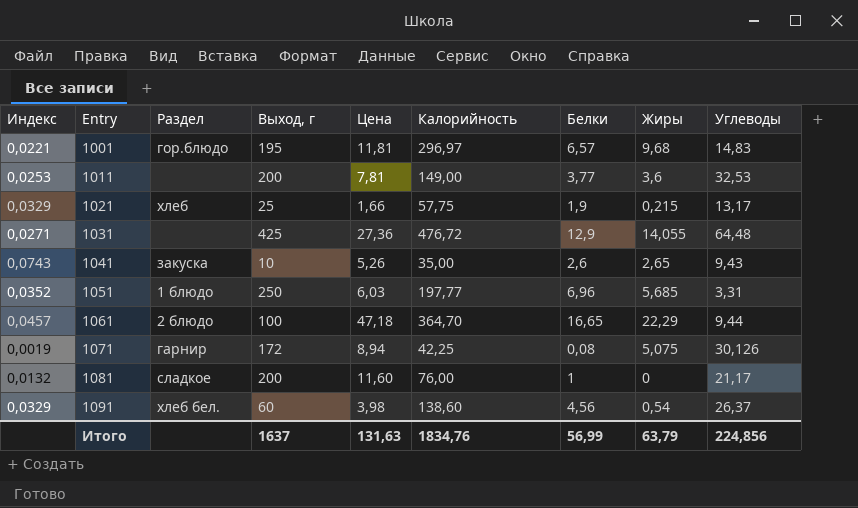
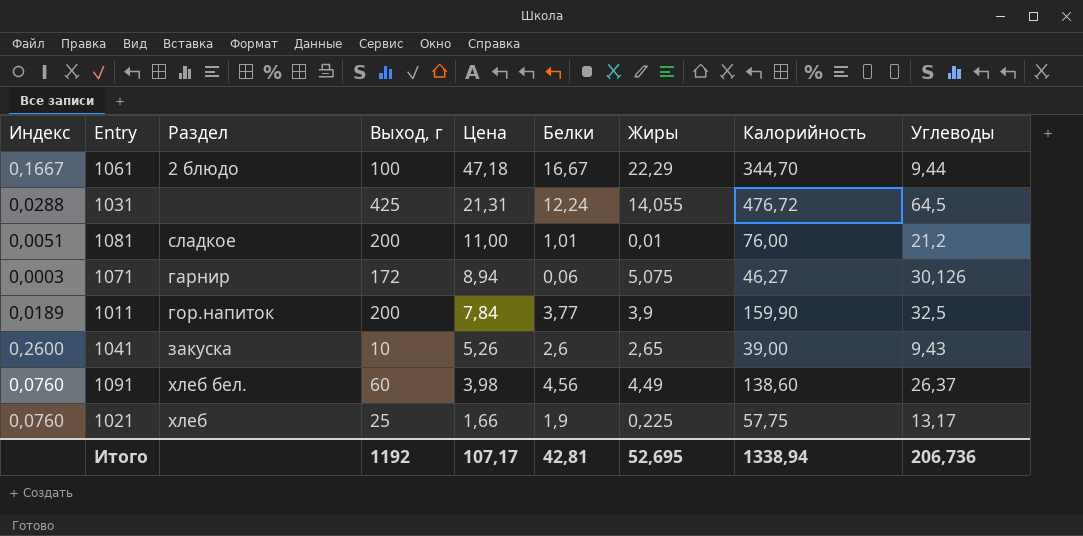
row order: Entry ascending -> Цена descending
column Индекс | formula: [Белки] / [Калорийность] -> [Белки] / [Выход, г]
column Калорийность | position: 6 -> 8
row 1001: 0,0221 | гор.блюдо | 195 | 11,81 | 296,97 | 6,57 | 9,68 | 14,83 -> none
row 1051: 0,0352 | 1 блюдо | 250 | 6,03 | 197,77 | 6,96 | 5,685 | 3,31 -> none
1061 | Белки: 16,65 -> 16,67
1061 | Калорийность: 364,70 -> 344,70
1031 | Цена: 27,36 -> 21,31
1031 | Белки: 12,9 -> 12,24
1031 | Углеводы: 64,48 -> 64,5
1081 | Цена: 11,60 -> 11,00
1081 | Белки: 1 -> 1,01
1081 | Жиры: 0 -> 0,01
1081 | Углеводы: 21,17 -> 21,2
1071 | Белки: 0,08 -> 0,06
1071 | Калорийность: 42,25 -> 46,27
1011 | Раздел: none -> гор.напиток
1011 | Цена: 7,81 -> 7,84
1011 | Жиры: 3,6 -> 3,9
1011 | Калорийность: 149,00 -> 159,90
1011 | Углеводы: 32,53 -> 32,5
1041 | Калорийность: 35,00 -> 39,00
1091 | Жиры: 0,54 -> 4,49
1021 | Жиры: 0,215 -> 0,225
Итого | Выход, г: 1637 -> 1192
Итого | Цена: 131,63 -> 107,17
Итого | Белки: 56,99 -> 42,81
Итого | Жиры: 63,79 -> 52,695
Итого | Калорийность: 1834,76 -> 1338,94
Итого | Углеводы: 224,856 -> 206,736

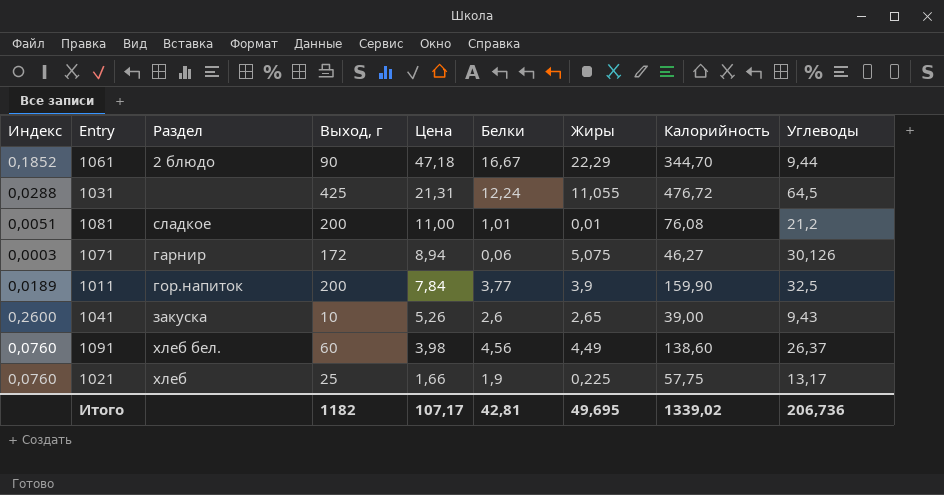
1061 | Индекс: 0,1667 -> 0,1852
1061 | Выход, г: 100 -> 90
1031 | Жиры: 14,055 -> 11,055
1081 | Калорийность: 76,00 -> 76,08
Итого | Выход, г: 1192 -> 1182
Итого | Жиры: 52,695 -> 49,695
Итого | Калорийность: 1338,94 -> 1339,02

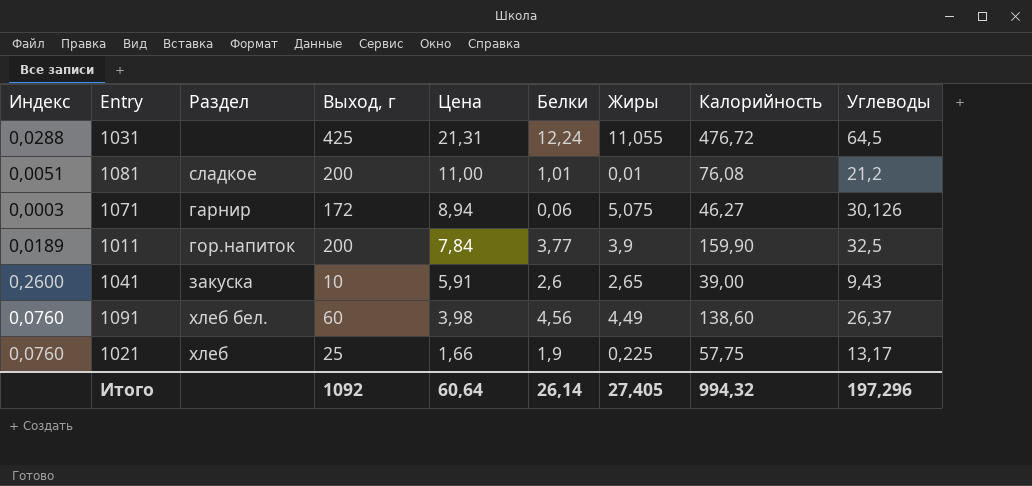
row 1061: 0,1852 | 2 блюдо | 90 | 47,18 | 16,67 | 22,29 | 344,70 | 9,44 -> none
1041 | Цена: 5,26 -> 5,91
Итого | Выход, г: 1182 -> 1092
Итого | Цена: 107,17 -> 60,64
Итого | Белки: 42,81 -> 26,14
Итого | Жиры: 49,695 -> 27,405
Итого | Калорийность: 1339,02 -> 994,32
Итого | Углеводы: 206,736 -> 197,296

